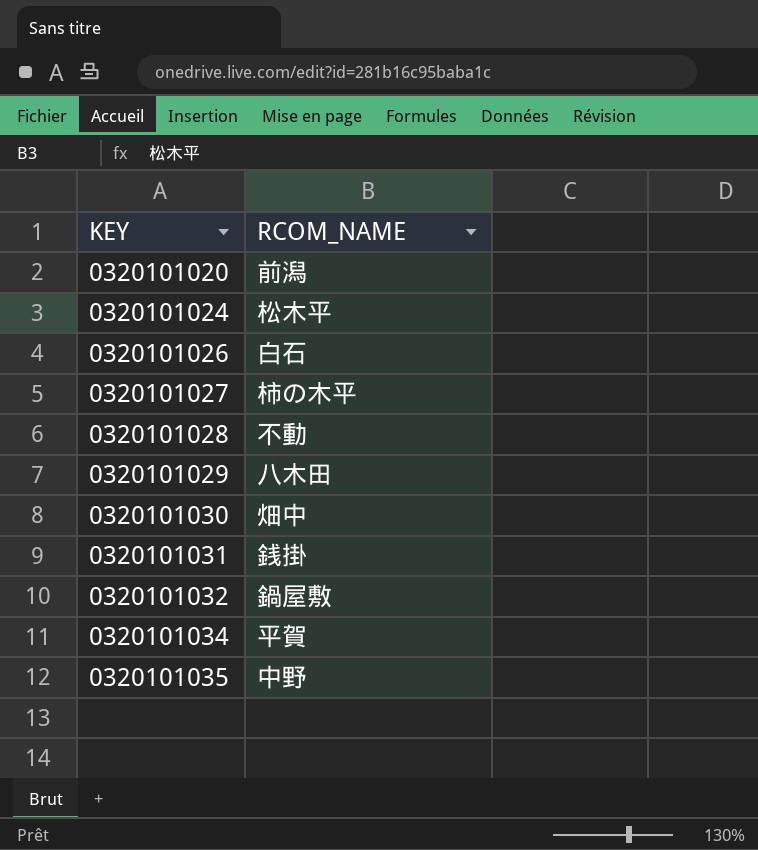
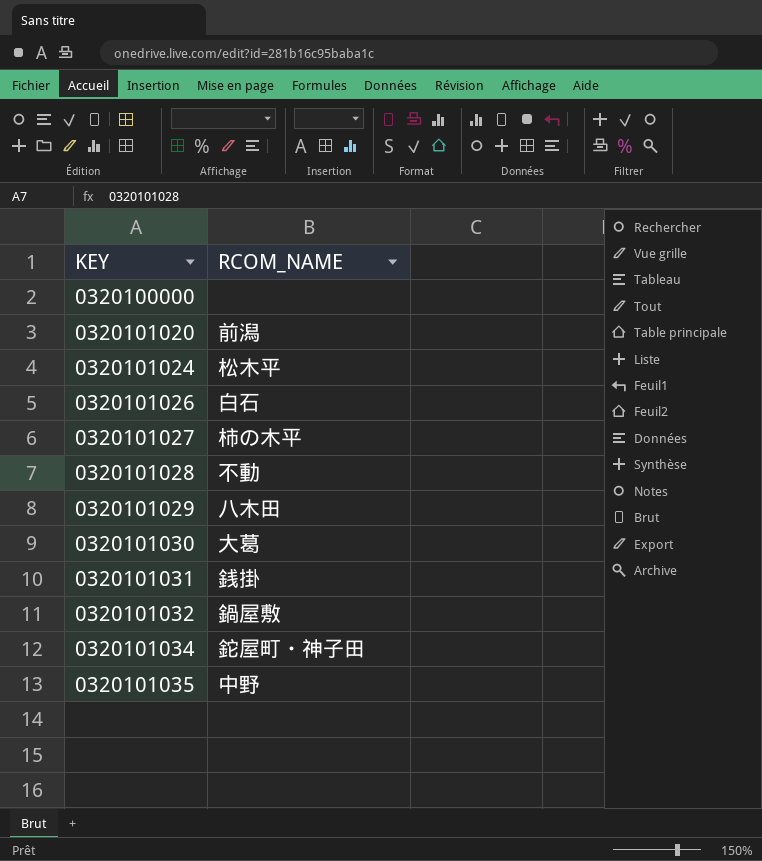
row 0320100000: none -> none
0320101030 | RCOM_NAME: 畑中 -> 大葛
0320101034 | RCOM_NAME: 平賀 -> 鉈屋町・神子田

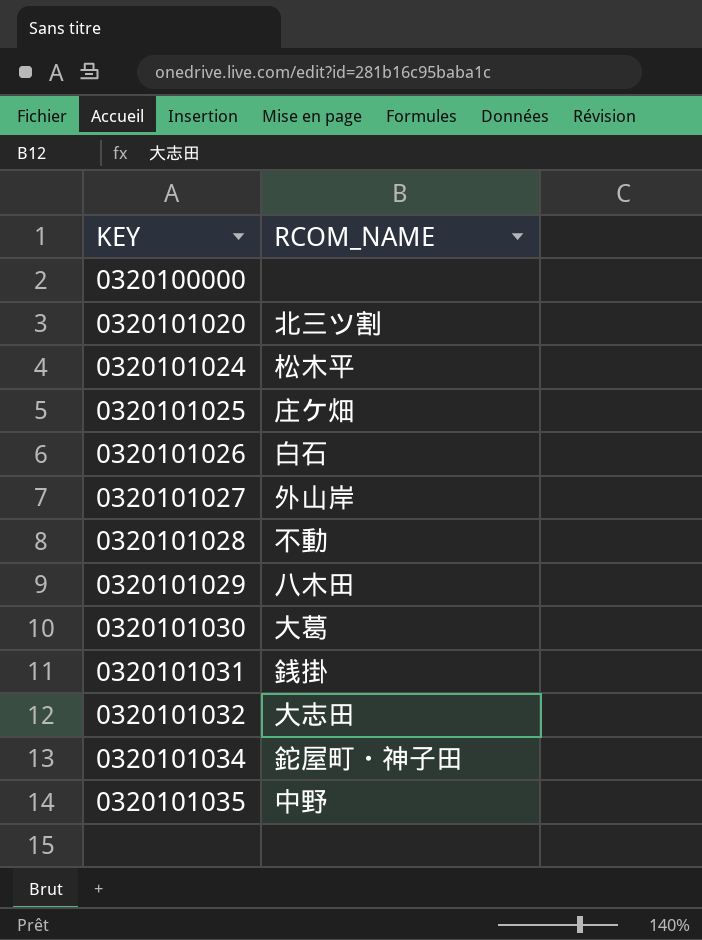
0320101020 | RCOM_NAME: 前潟 -> 北三ツ割
row 0320101025: none -> 庄ケ畑
0320101027 | RCOM_NAME: 柿の木平 -> 外山岸
0320101032 | RCOM_NAME: 鍋屋敷 -> 大志田

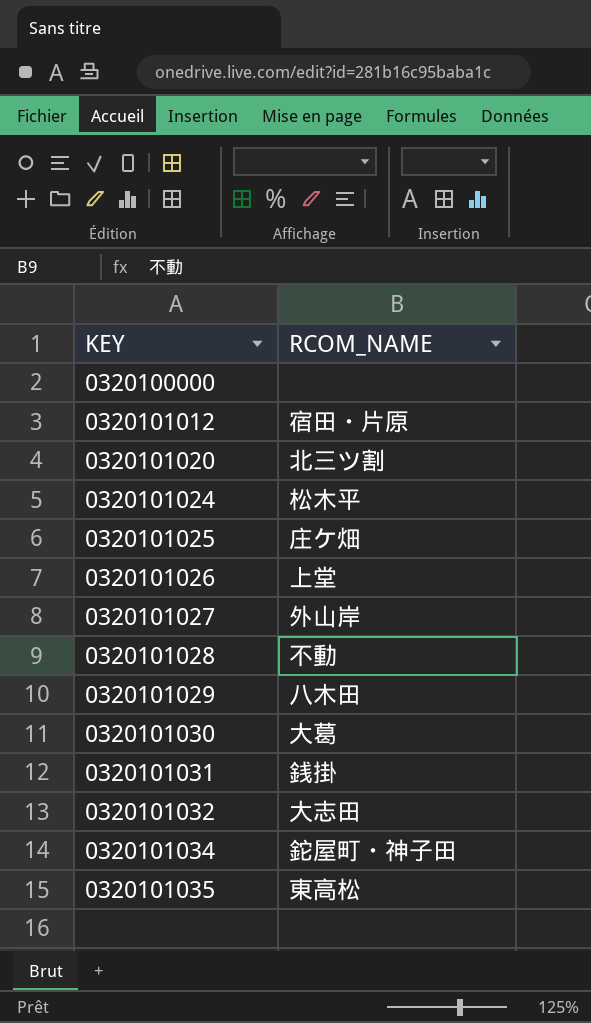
row 0320101012: none -> 宿田・片原
0320101026 | RCOM_NAME: 白石 -> 上堂
0320101035 | RCOM_NAME: 中野 -> 東高松

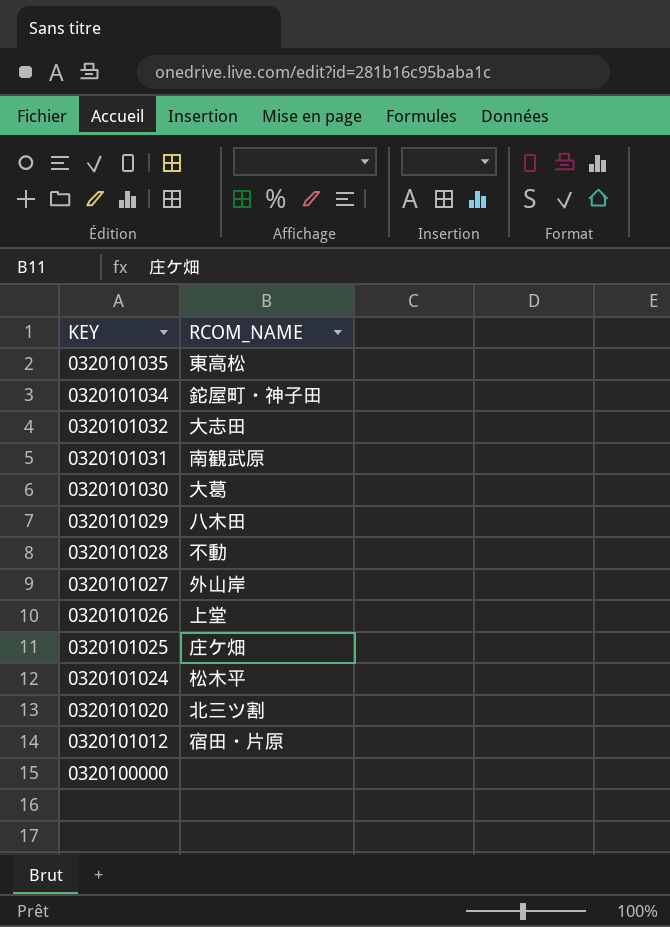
row order: KEY ascending -> KEY descending
0320101031 | RCOM_NAME: 銭掛 -> 南観武原

